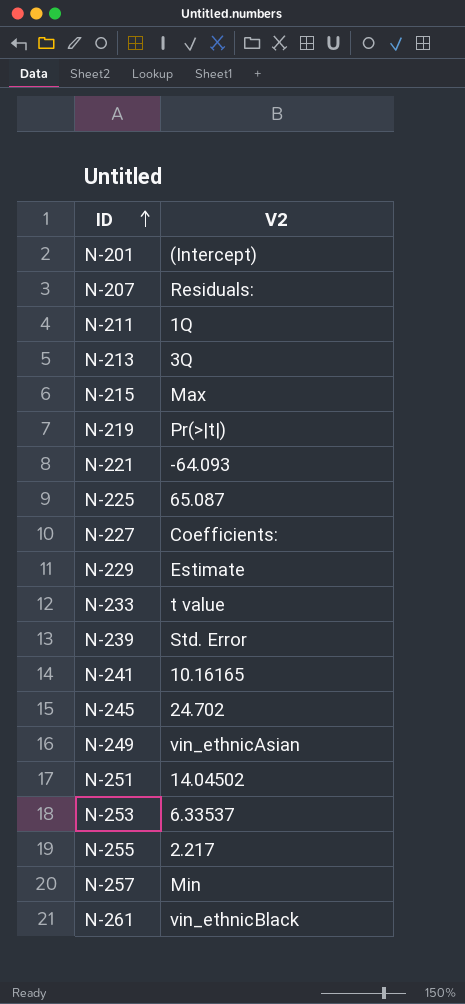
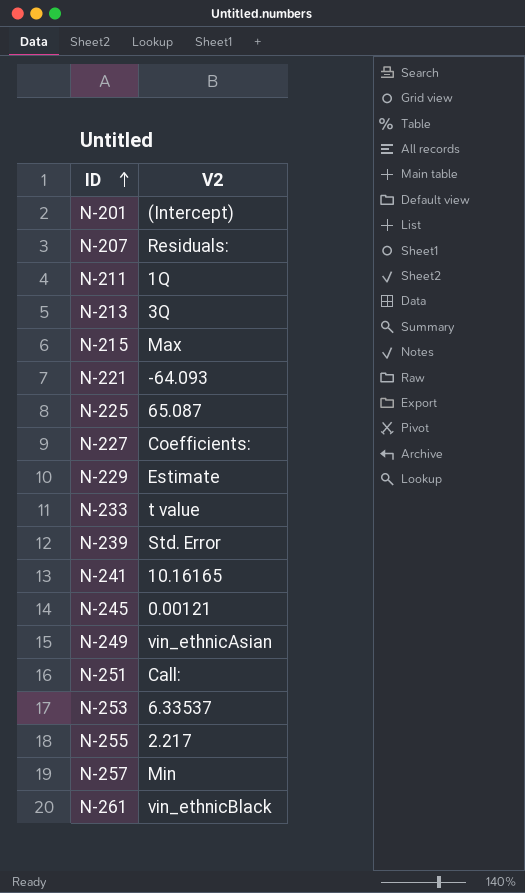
row N-219: Pr(>|t|) -> none
N-245 | V2: 24.702 -> 0.00121
N-251 | V2: 14.04502 -> Call:

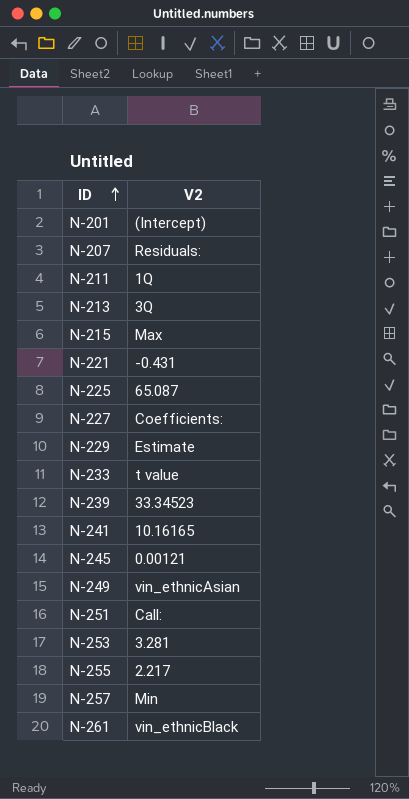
N-221 | V2: -64.093 -> -0.431
N-239 | V2: Std. Error -> 33.34523
N-253 | V2: 6.33537 -> 3.281

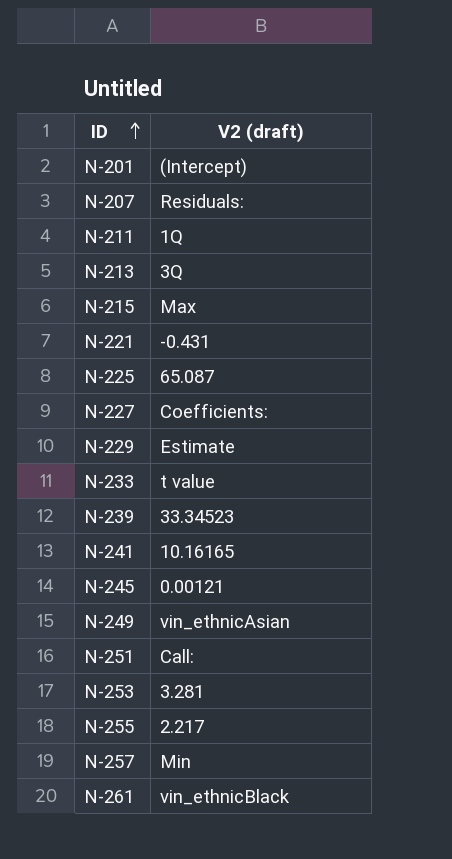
column name: V2 -> V2 (draft)

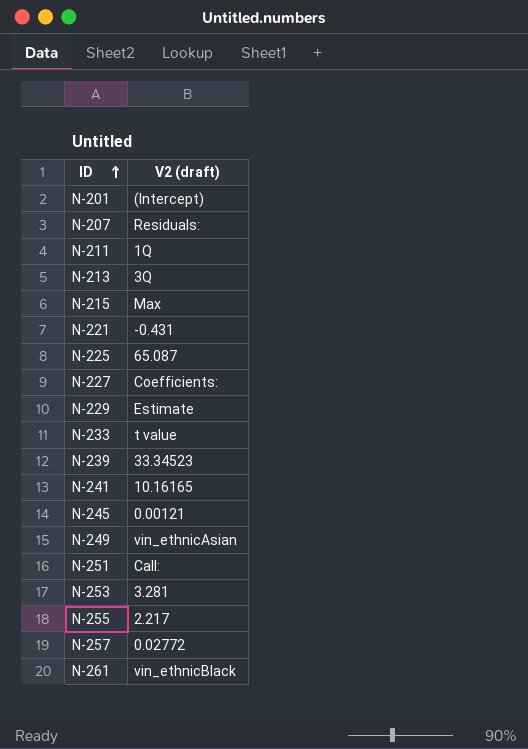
N-257 | V2 (draft): Min -> 0.02772

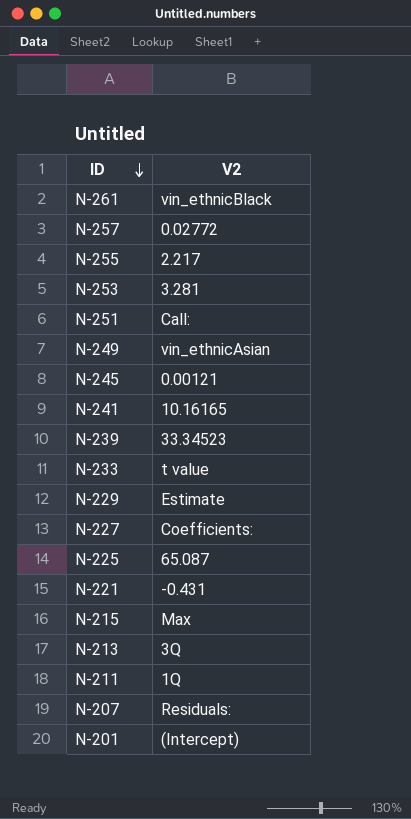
row order: ID ascending -> ID descending
column name: V2 (draft) -> V2

